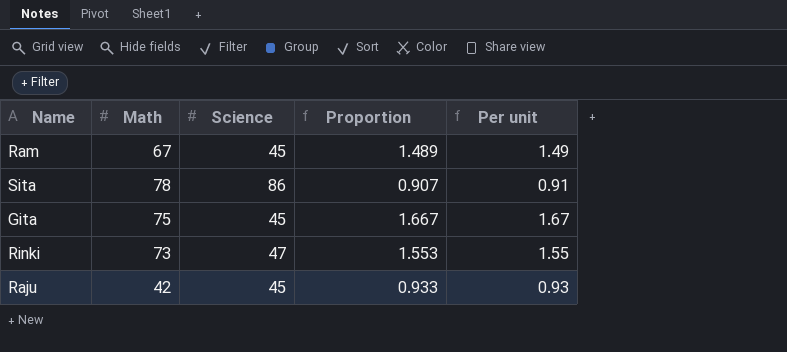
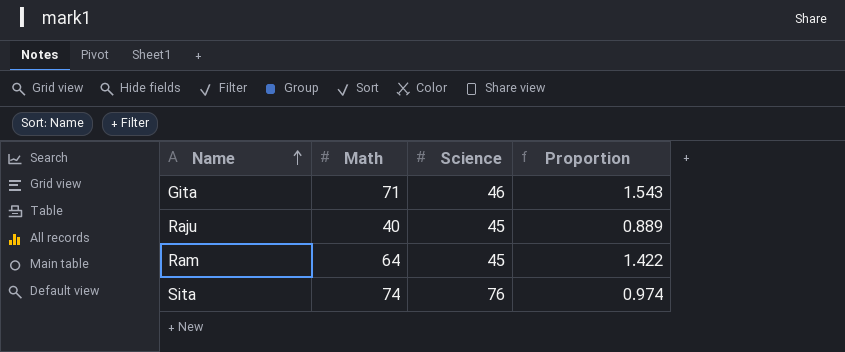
row order: none -> Name ascending
column Per unit | formula: [Math] / [Science] -> none
row Rinki: 73 | 47 | 1.553 | 1.55 -> none
Gita | Math: 75 -> 71
Gita | Science: 45 -> 46
Gita | Proportion: 1.667 -> 1.543
Raju | Math: 42 -> 40
Raju | Proportion: 0.933 -> 0.889
Ram | Math: 67 -> 64
Ram | Proportion: 1.489 -> 1.422
Sita | Math: 78 -> 74
Sita | Science: 86 -> 76
Sita | Proportion: 0.907 -> 0.974

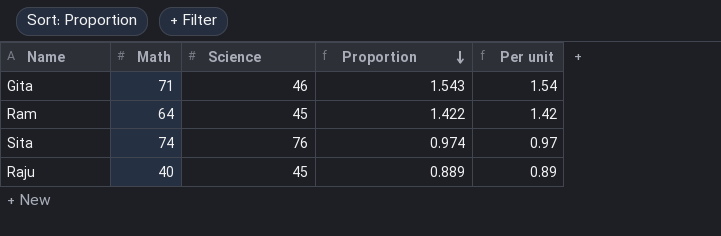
row order: Name ascending -> Proportion descending
column Per unit | formula: none -> [Math] / [Science]

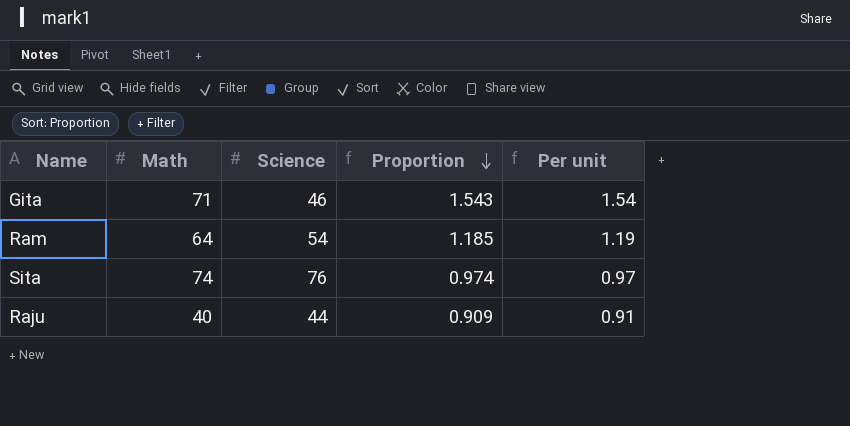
Ram | Science: 45 -> 54
Ram | Proportion: 1.422 -> 1.185
Ram | Per unit: 1.42 -> 1.19
Raju | Science: 45 -> 44
Raju | Proportion: 0.889 -> 0.909
Raju | Per unit: 0.89 -> 0.91

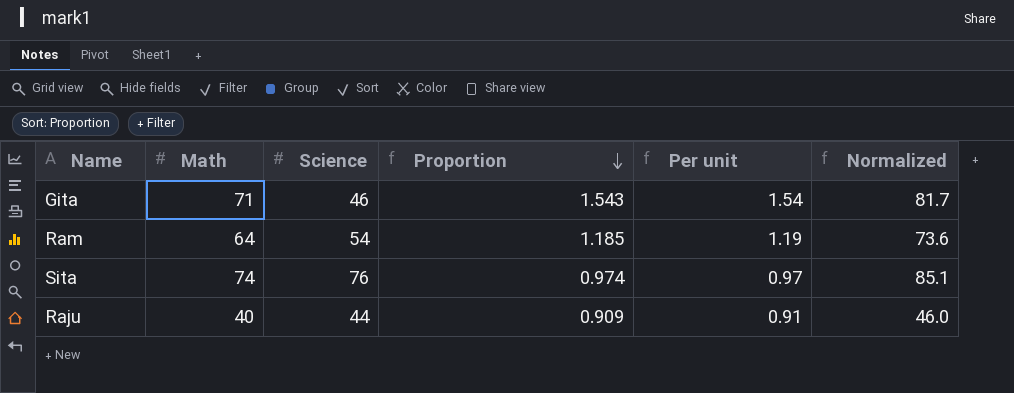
column Normalized | formula: none -> [Math] * 1.15

